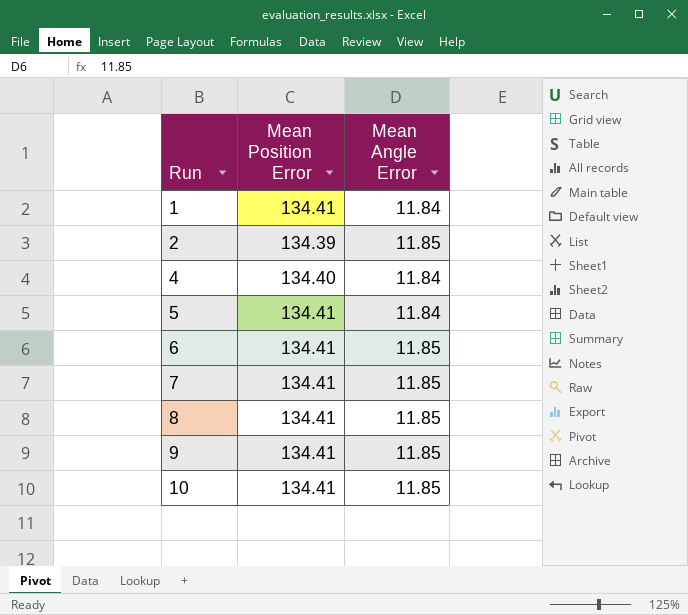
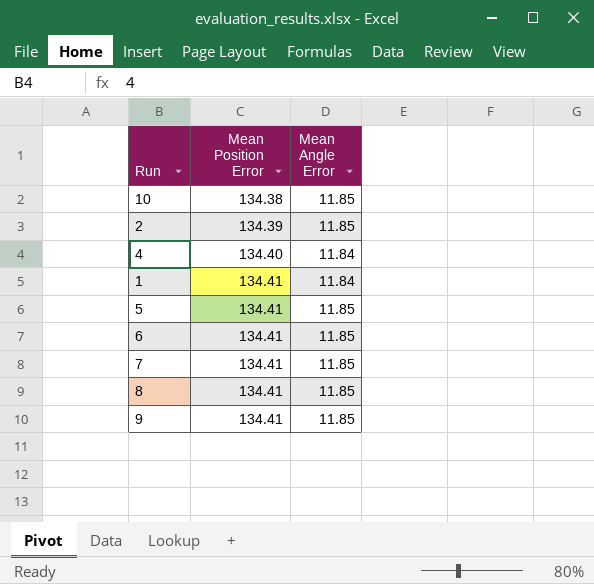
row order: Run ascending -> Mean Position Error ascending
10 | Mean Position Error: 134.41 -> 134.38
5 | Mean Angle Error: 11.84 -> 11.85

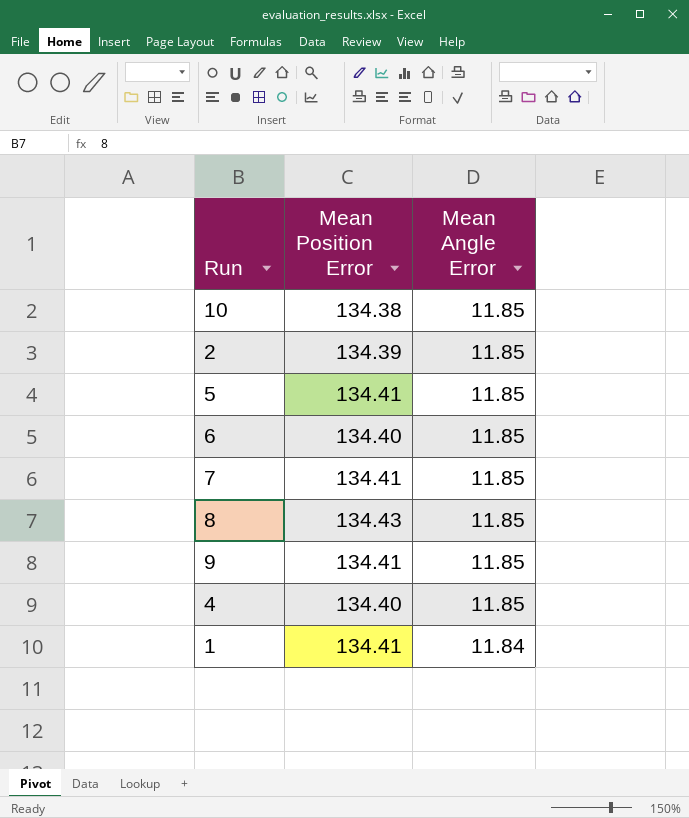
row order: Mean Position Error ascending -> Mean Angle Error descending
6 | Mean Position Error: 134.41 -> 134.40
8 | Mean Position Error: 134.41 -> 134.43
4 | Mean Angle Error: 11.84 -> 11.85

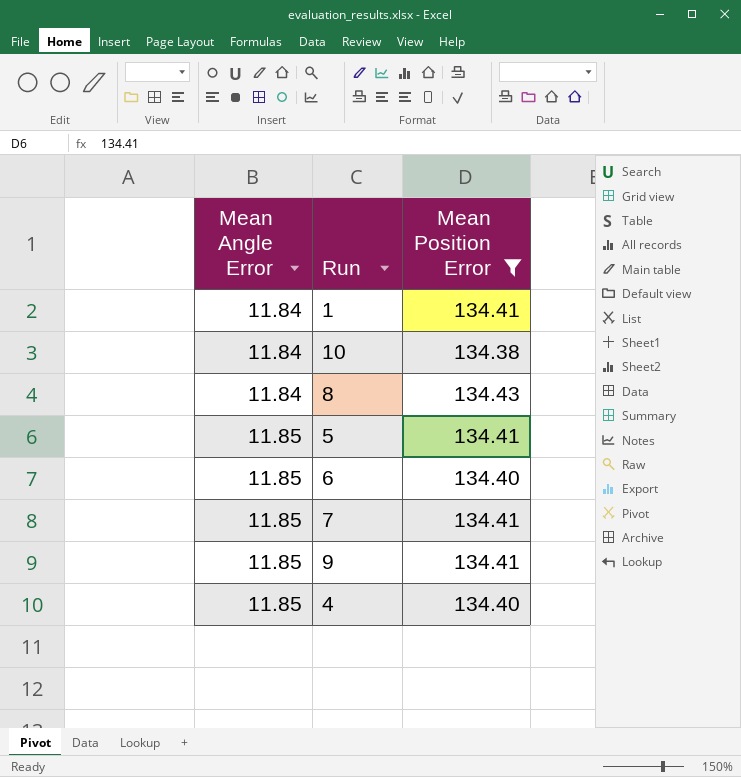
filter: none -> Mean Position Error != 134.39
row order: Mean Angle Error descending -> Mean Angle Error ascending
column Mean Angle Error | position: 3 -> 1
10 | Mean Angle Error: 11.85 -> 11.84
8 | Mean Angle Error: 11.85 -> 11.84

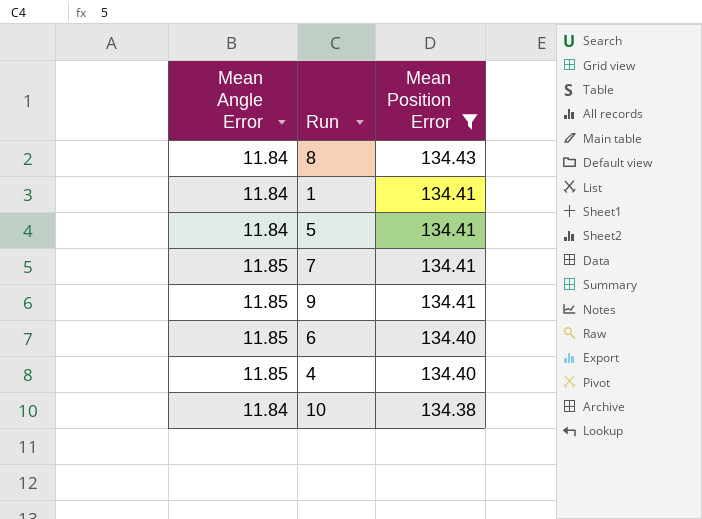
row order: Mean Angle Error ascending -> Mean Position Error descending
5 | Mean Angle Error: 11.85 -> 11.84

